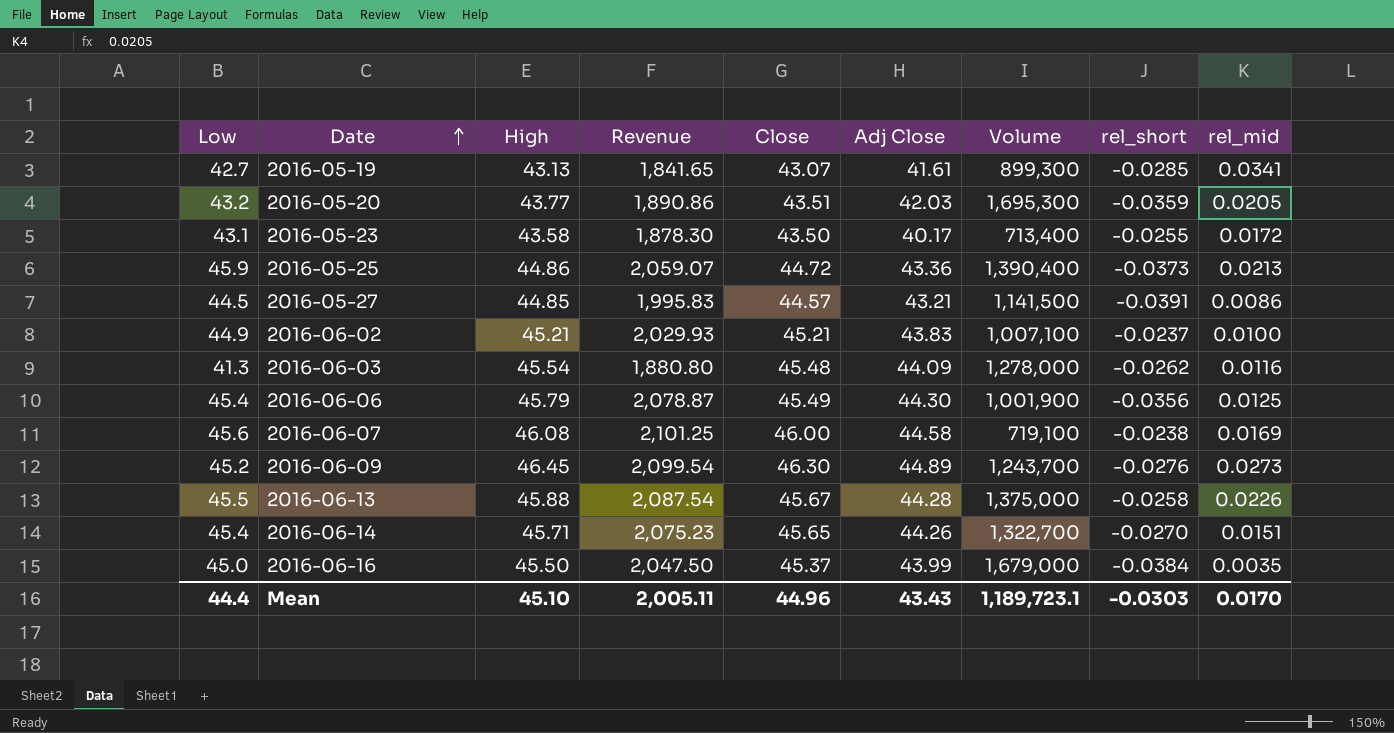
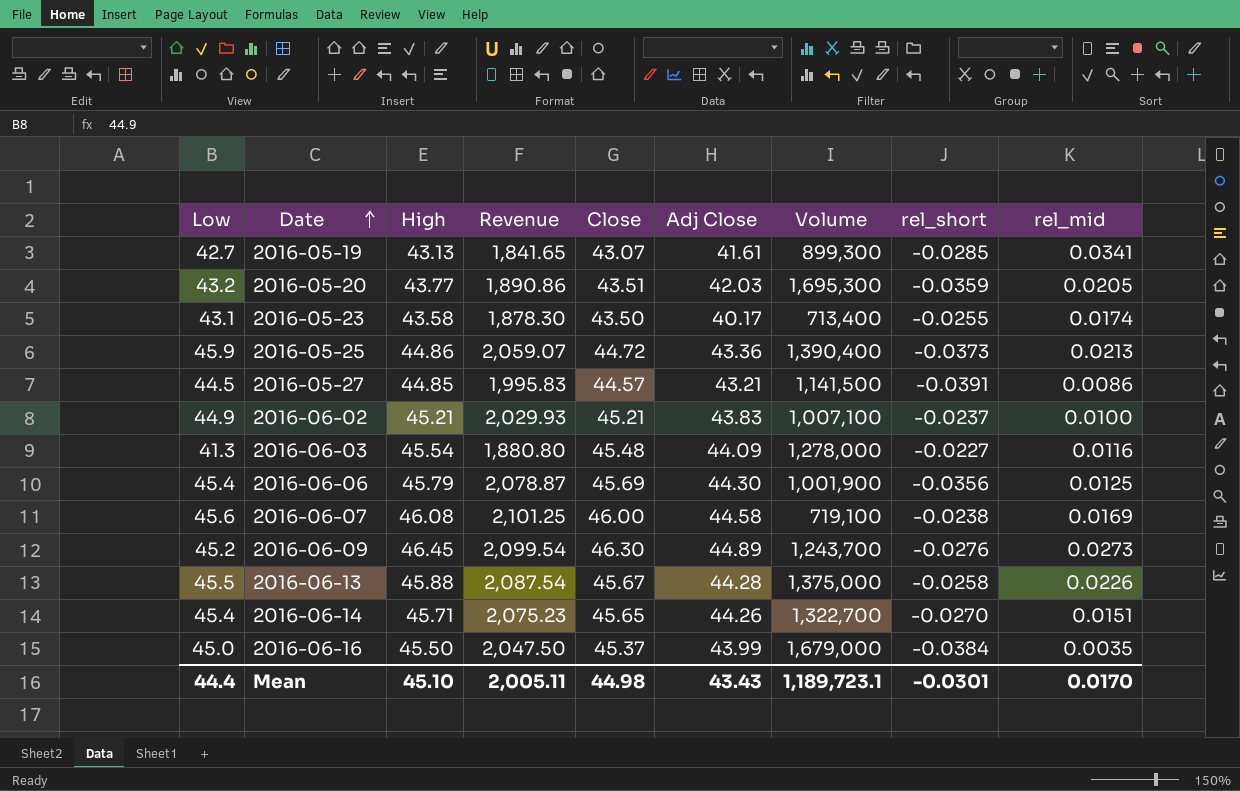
2016-05-23 | rel_mid: 0.0172 -> 0.0174
2016-06-03 | rel_short: -0.0262 -> -0.0227
2016-06-06 | Close: 45.49 -> 45.69
Mean | Close: 44.96 -> 44.98
Mean | rel_short: -0.0303 -> -0.0301

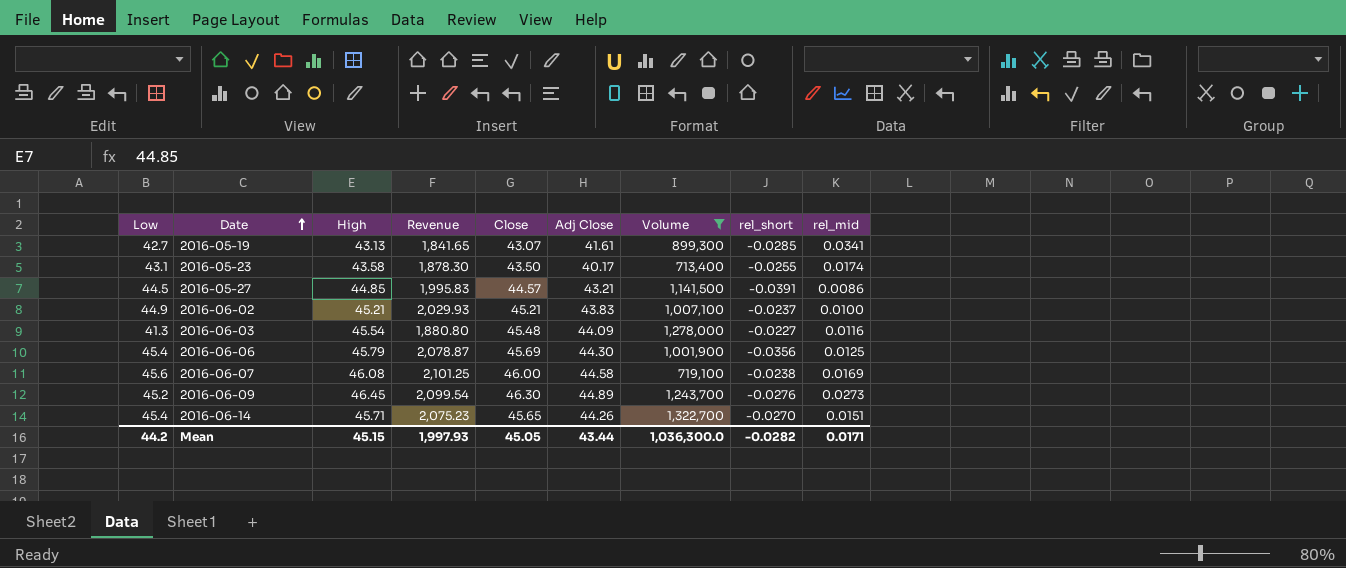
filter: none -> Volume <= 1,322,700
Mean | Low: 44.4 -> 44.2
Mean | High: 45.10 -> 45.15
Mean | Revenue: 2,005.11 -> 1,997.93
Mean | Close: 44.98 -> 45.05
Mean | Adj Close: 43.43 -> 43.44
Mean | Volume: 1,189,723.1 -> 1,036,300.0
Mean | rel_short: -0.0301 -> -0.0282
Mean | rel_mid: 0.0170 -> 0.0171

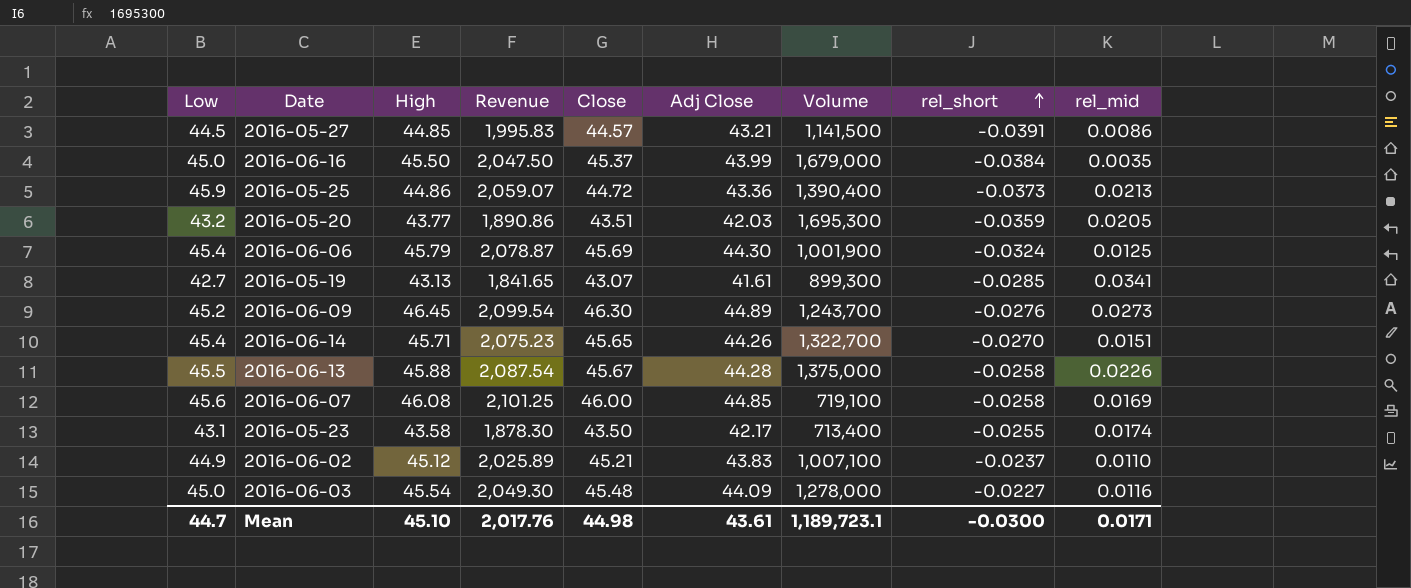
filter: Volume <= 1,322,700 -> none
row order: Date ascending -> rel_short ascending
2016-06-06 | rel_short: -0.0356 -> -0.0324
2016-06-07 | Adj Close: 44.58 -> 44.85
2016-06-07 | rel_short: -0.0238 -> -0.0258
2016-05-23 | Adj Close: 40.17 -> 42.17
2016-06-02 | High: 45.21 -> 45.12
2016-06-02 | Revenue: 2,029.93 -> 2,025.89
2016-06-02 | rel_mid: 0.0100 -> 0.0110
2016-06-03 | Low: 41.3 -> 45.0
2016-06-03 | Revenue: 1,880.80 -> 2,049.30
Mean | Low: 44.2 -> 44.7
Mean | High: 45.15 -> 45.10
Mean | Revenue: 1,997.93 -> 2,017.76
Mean | Close: 45.05 -> 44.98
Mean | Adj Close: 43.44 -> 43.61
Mean | Volume: 1,036,300.0 -> 1,189,723.1
Mean | rel_short: -0.0282 -> -0.0300

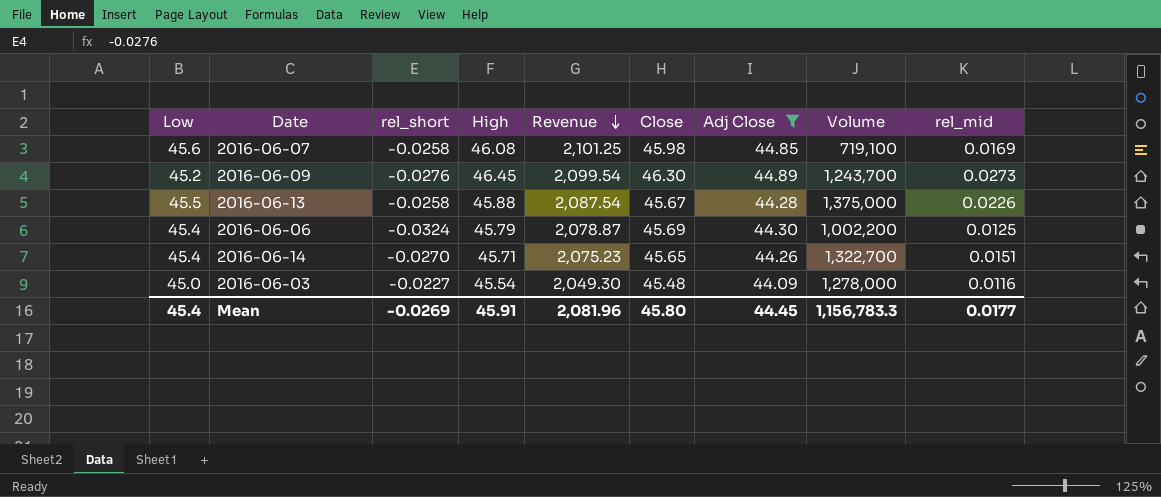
filter: none -> Adj Close >= 44.09
row order: rel_short ascending -> Revenue descending
column rel_short | position: 8 -> 3
2016-06-07 | Close: 46.00 -> 45.98
2016-06-06 | Volume: 1,001,900 -> 1,002,200
Mean | Low: 44.7 -> 45.4
Mean | rel_short: -0.0300 -> -0.0269
Mean | High: 45.10 -> 45.91
Mean | Revenue: 2,017.76 -> 2,081.96
Mean | Close: 44.98 -> 45.80
Mean | Adj Close: 43.61 -> 44.45
Mean | Volume: 1,189,723.1 -> 1,156,783.3
Mean | rel_mid: 0.0171 -> 0.0177

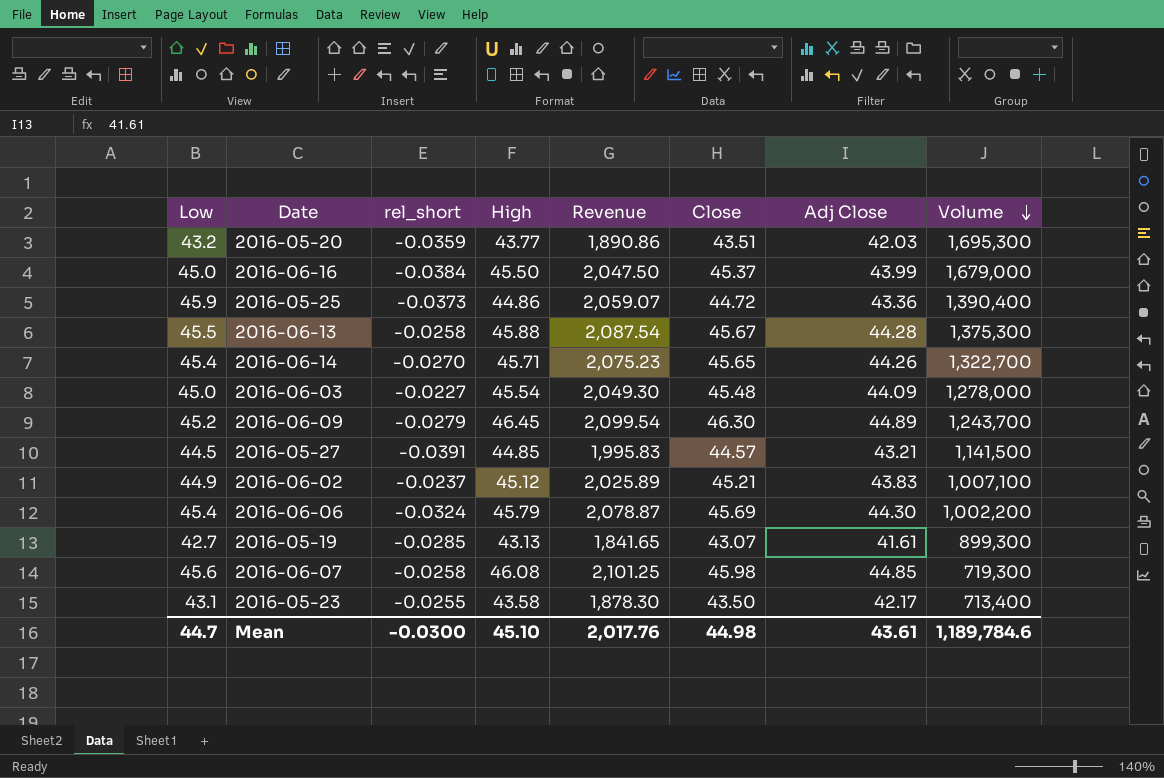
filter: Adj Close >= 44.09 -> none
row order: Revenue descending -> Volume descending
column rel_mid | position: 9 -> none
2016-06-13 | Volume: 1,375,000 -> 1,375,300
2016-06-09 | rel_short: -0.0276 -> -0.0279
2016-06-07 | Volume: 719,100 -> 719,300
Mean | Low: 45.4 -> 44.7
Mean | rel_short: -0.0269 -> -0.0300
Mean | High: 45.91 -> 45.10
Mean | Revenue: 2,081.96 -> 2,017.76
Mean | Close: 45.80 -> 44.98
Mean | Adj Close: 44.45 -> 43.61
Mean | Volume: 1,156,783.3 -> 1,189,784.6

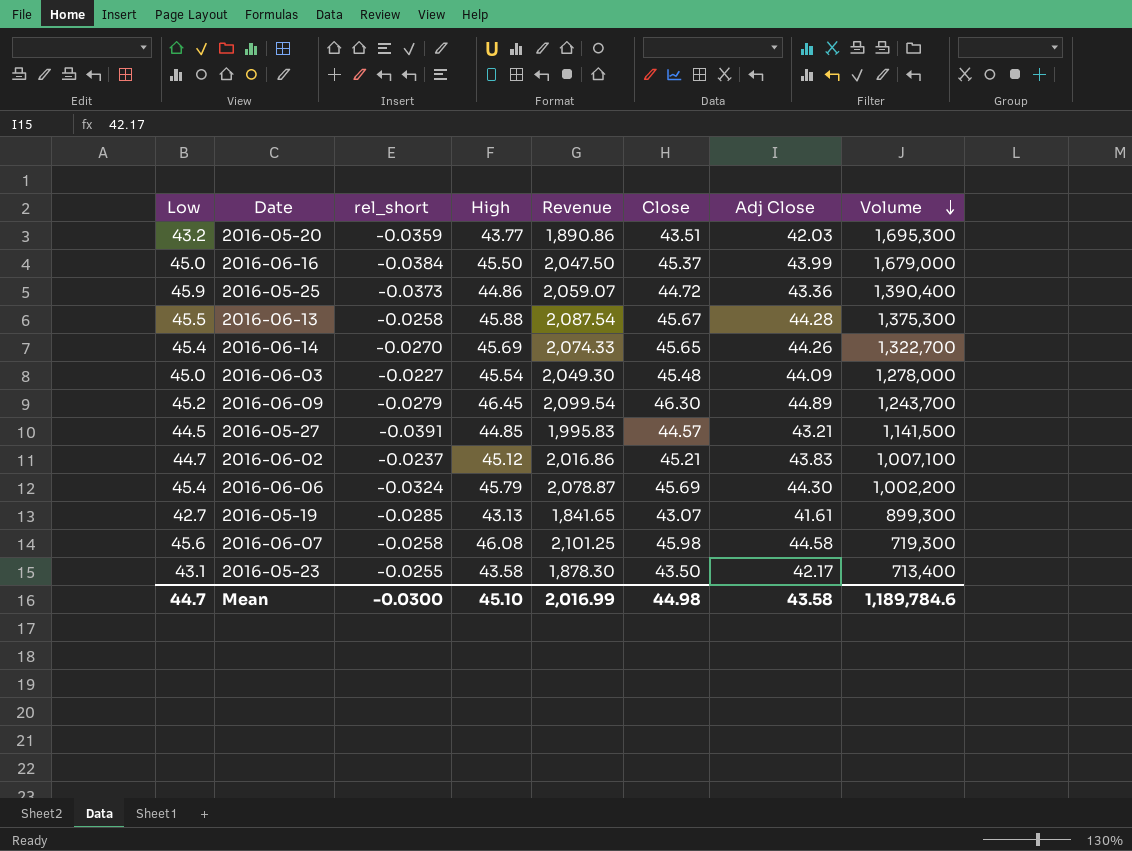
2016-06-14 | High: 45.71 -> 45.69
2016-06-14 | Revenue: 2,075.23 -> 2,074.33
2016-06-02 | Low: 44.9 -> 44.7
2016-06-02 | Revenue: 2,025.89 -> 2,016.86
2016-06-07 | Adj Close: 44.85 -> 44.58
Mean | Revenue: 2,017.76 -> 2,016.99
Mean | Adj Close: 43.61 -> 43.58

